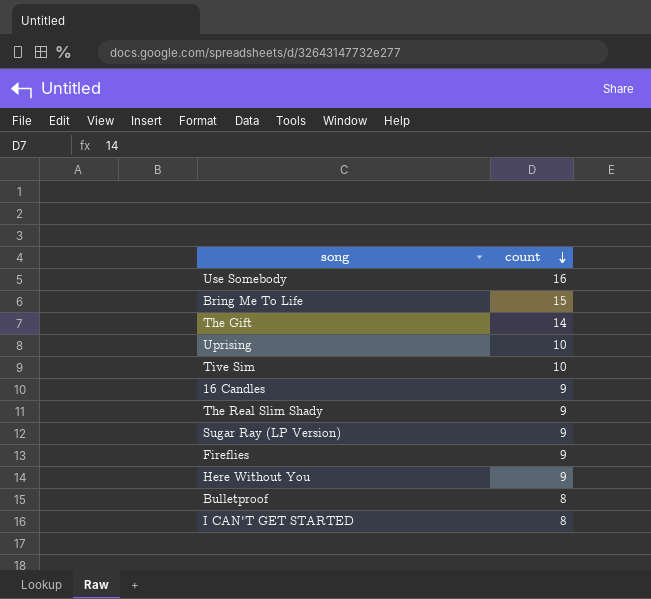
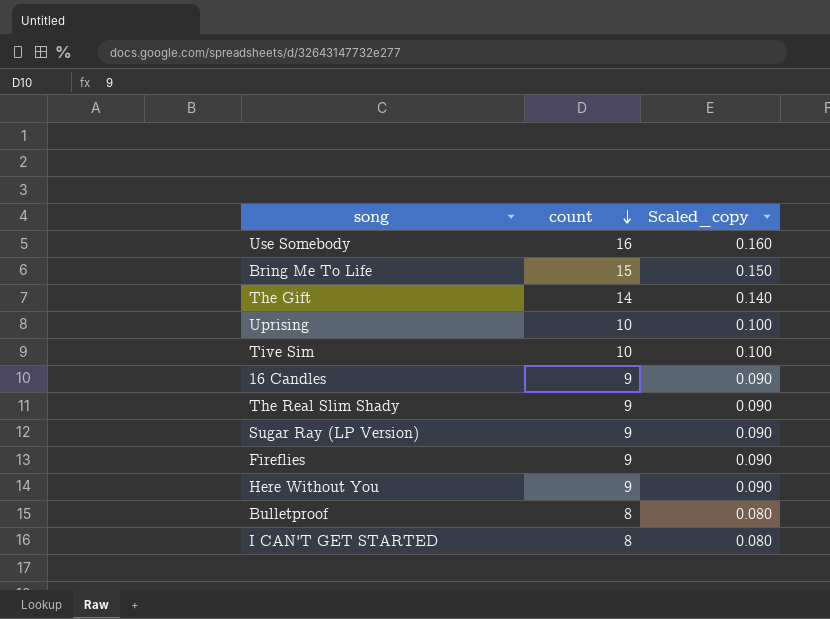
column Scaled_copy | formula: none -> [count] * 0.01

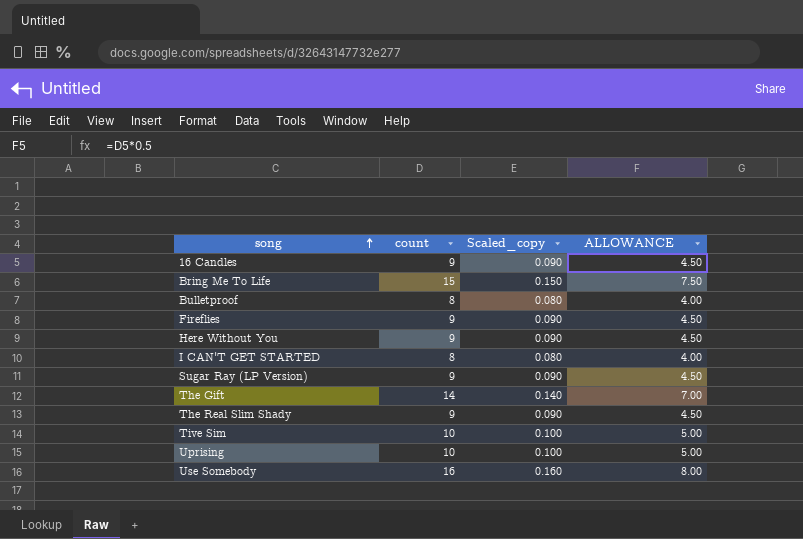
row order: count descending -> song ascending
column ALLOWANCE | formula: none -> [count] * 0.5

